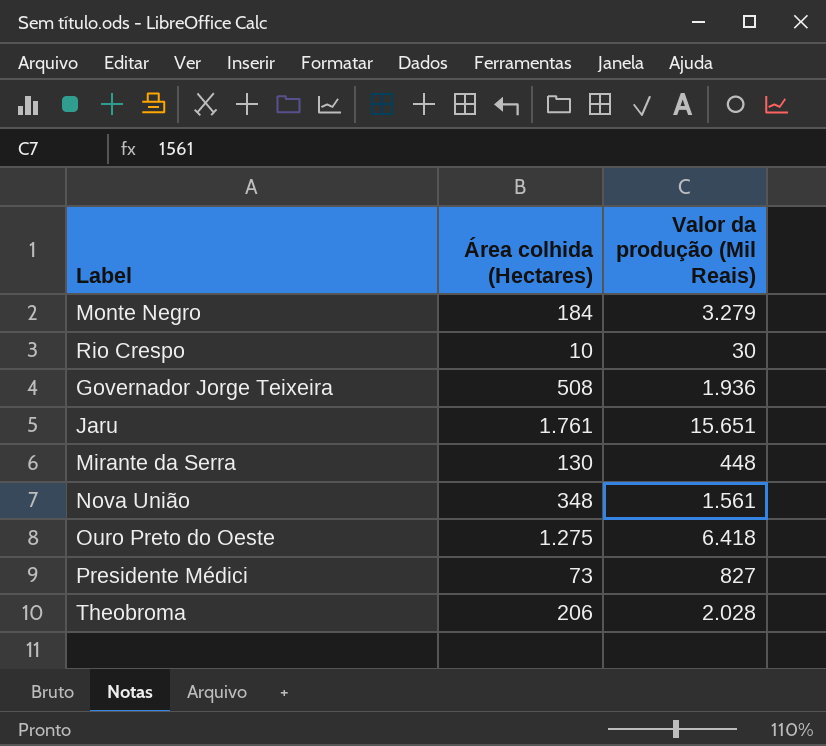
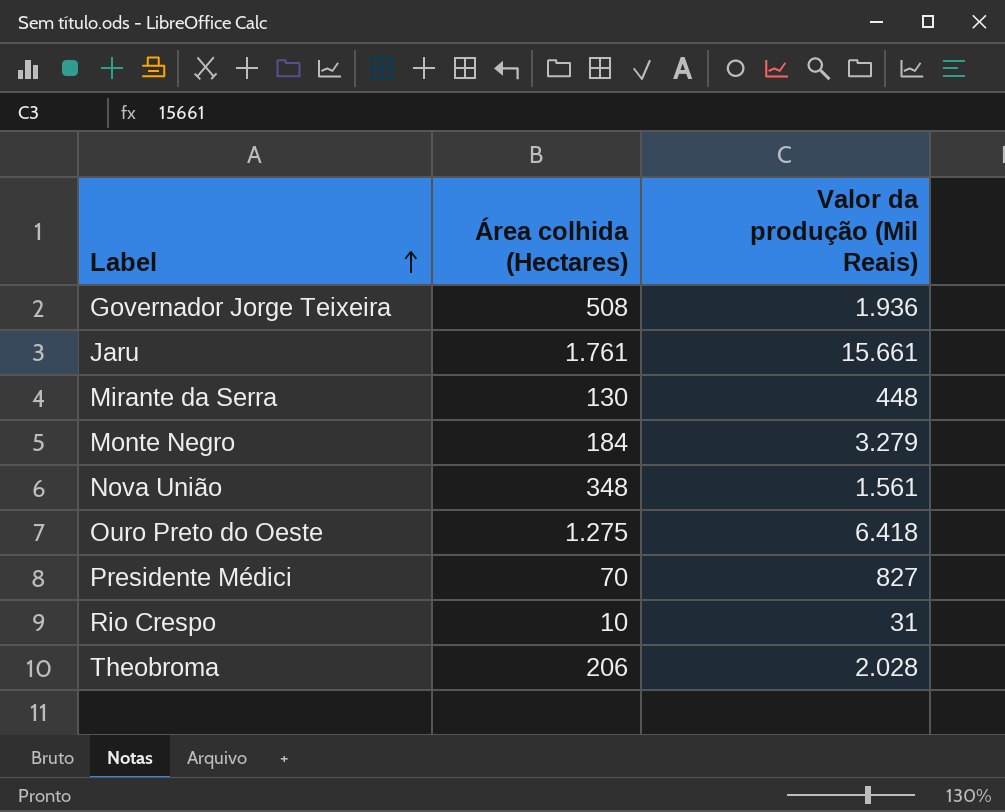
row order: none -> Label ascending
Jaru | Valor da produção (Mil Reais): 15.651 -> 15.661
Presidente Médici | Área colhida (Hectares): 73 -> 70
Rio Crespo | Valor da produção (Mil Reais): 30 -> 31

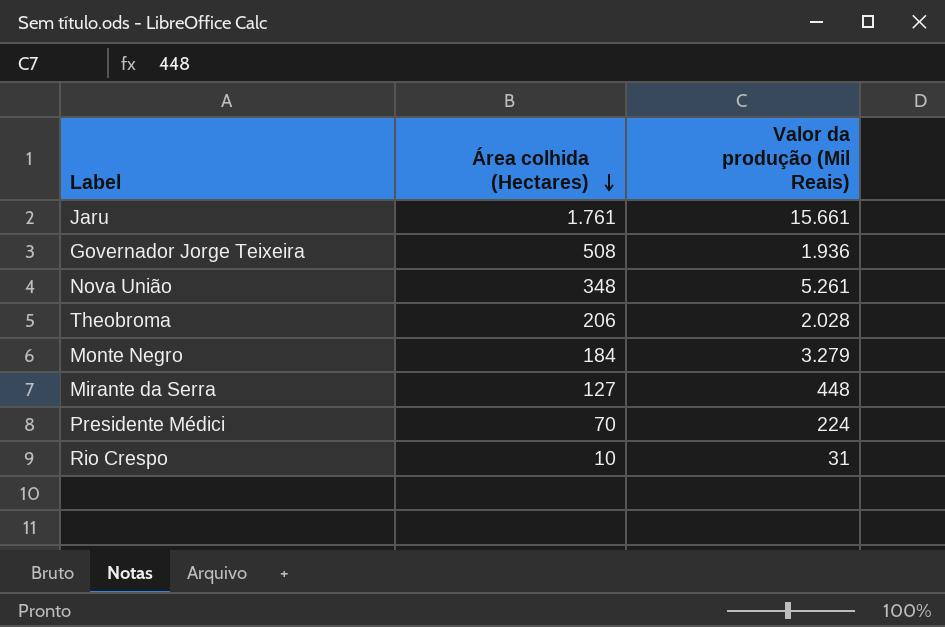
row order: Label ascending -> Área colhida (Hectares) descending
row Ouro Preto do Oeste: 1.275 | 6.418 -> none
Nova União | Valor da produção (Mil Reais): 1.561 -> 5.261
Mirante da Serra | Área colhida (Hectares): 130 -> 127
Presidente Médici | Valor da produção (Mil Reais): 827 -> 224

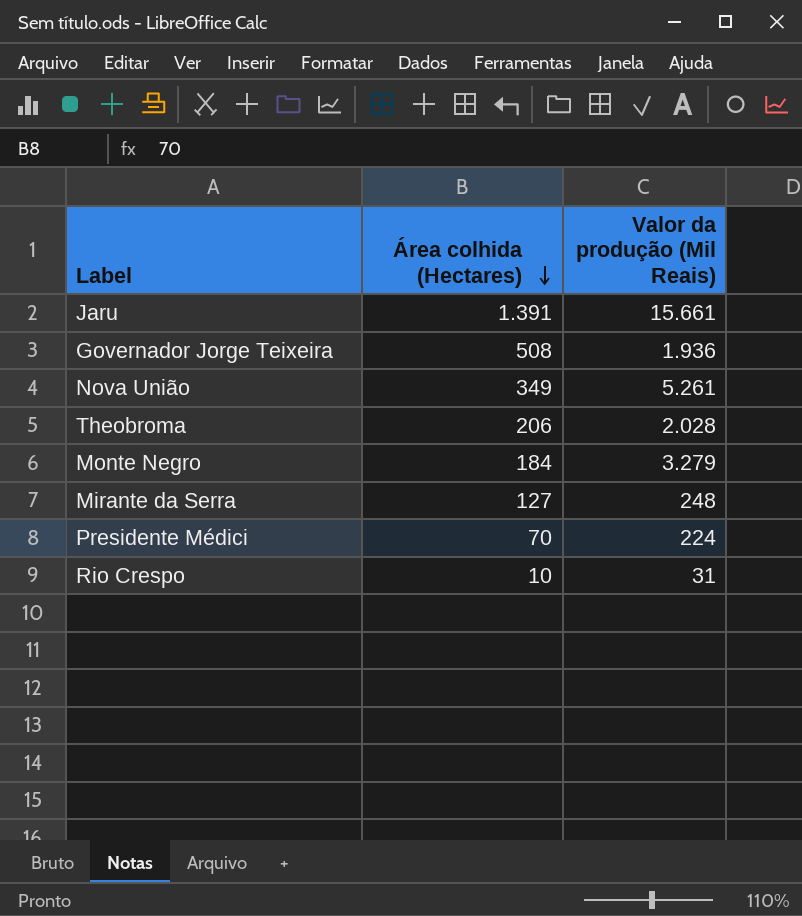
Jaru | Área colhida (Hectares): 1.761 -> 1.391
Nova União | Área colhida (Hectares): 348 -> 349
Mirante da Serra | Valor da produção (Mil Reais): 448 -> 248

